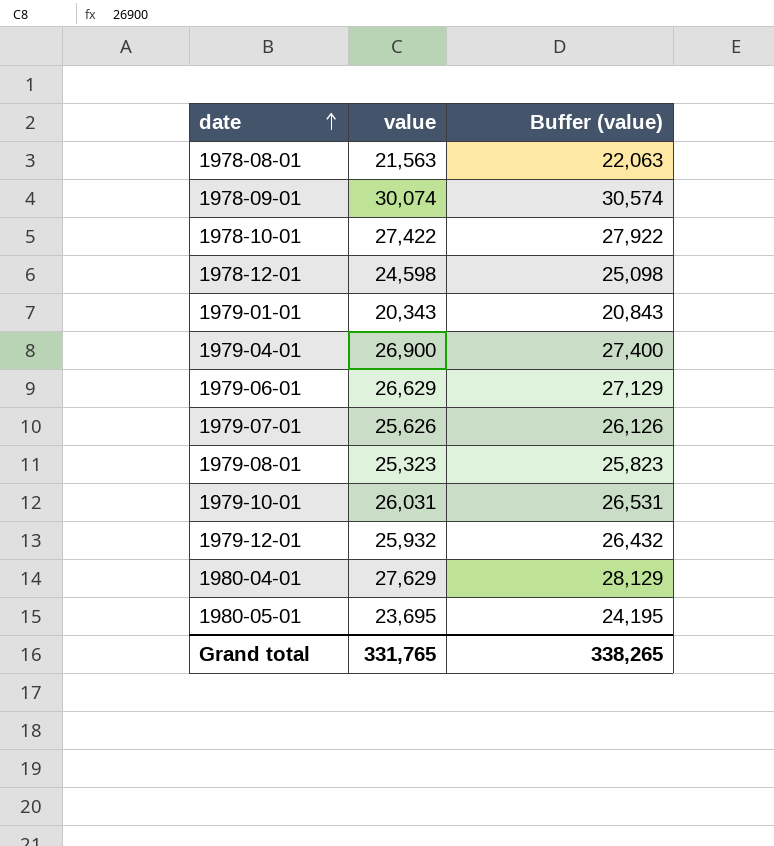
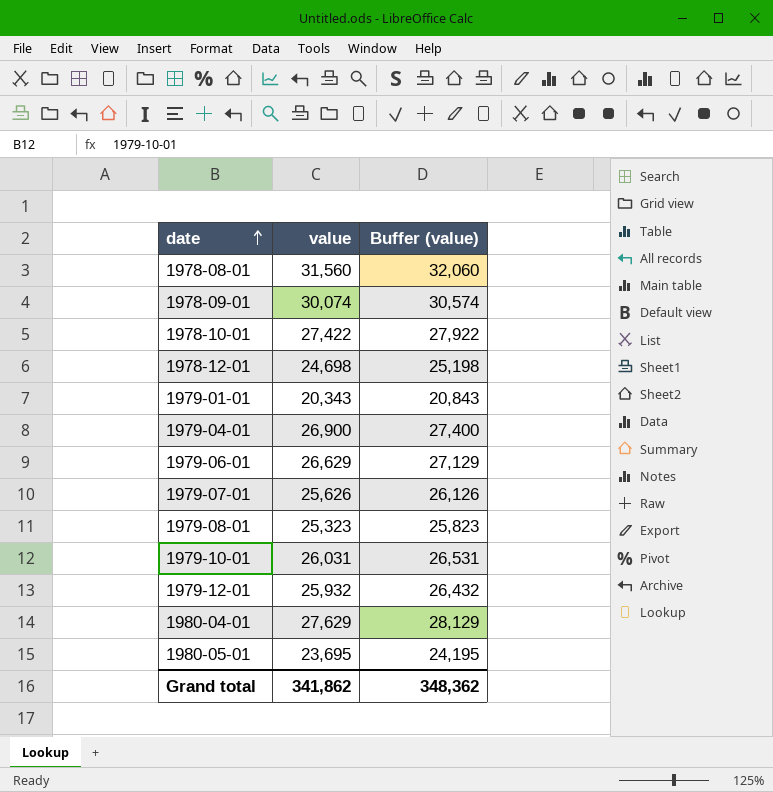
1978-08-01 | value: 21,563 -> 31,560
1978-08-01 | Buffer (value): 22,063 -> 32,060
1978-12-01 | value: 24,598 -> 24,698
1978-12-01 | Buffer (value): 25,098 -> 25,198
Grand total | value: 331,765 -> 341,862
Grand total | Buffer (value): 338,265 -> 348,362

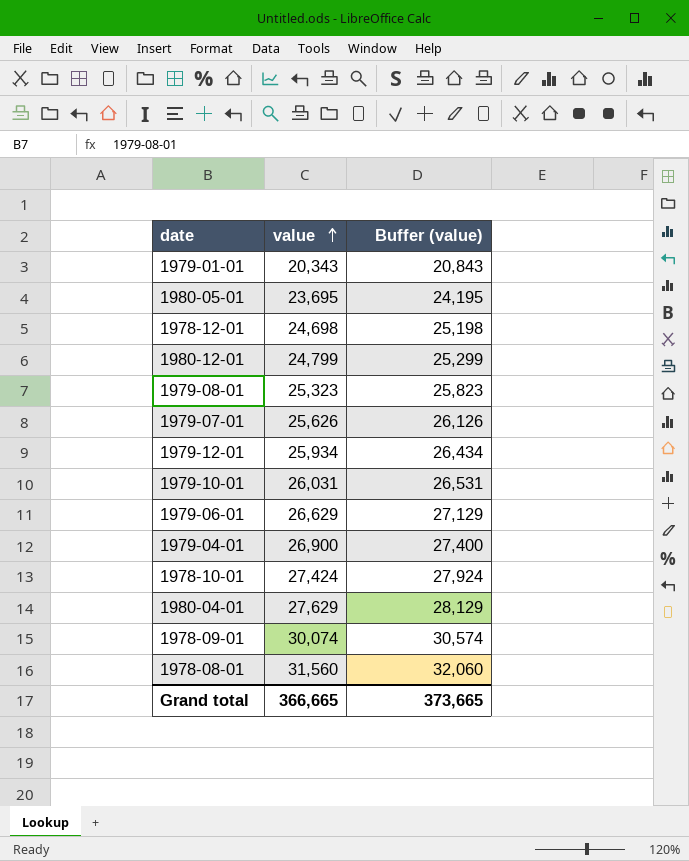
row order: date ascending -> value ascending
row 1980-12-01: none -> 24,799 | 25,299
1979-12-01 | value: 25,932 -> 25,934
1979-12-01 | Buffer (value): 26,432 -> 26,434
1978-10-01 | value: 27,422 -> 27,424
1978-10-01 | Buffer (value): 27,922 -> 27,924
Grand total | value: 341,862 -> 366,665
Grand total | Buffer (value): 348,362 -> 373,665

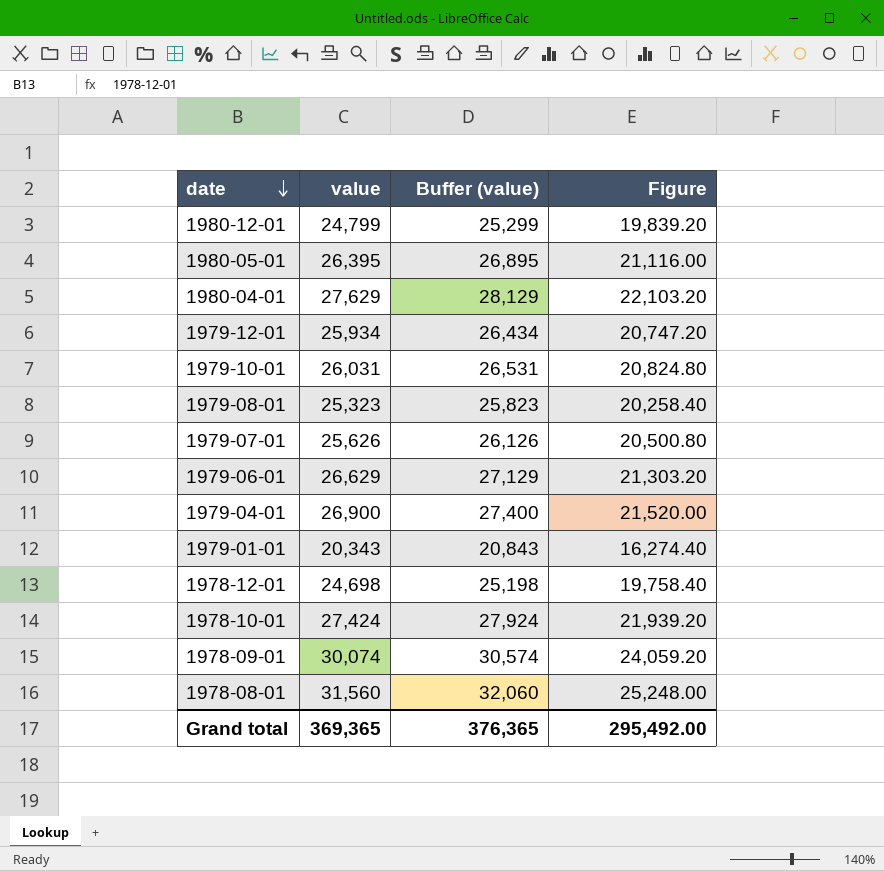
row order: value ascending -> date descending
column Figure | formula: none -> [value] * 0.8
1980-05-01 | value: 23,695 -> 26,395
1980-05-01 | Buffer (value): 24,195 -> 26,895
Grand total | value: 366,665 -> 369,365
Grand total | Buffer (value): 373,665 -> 376,365

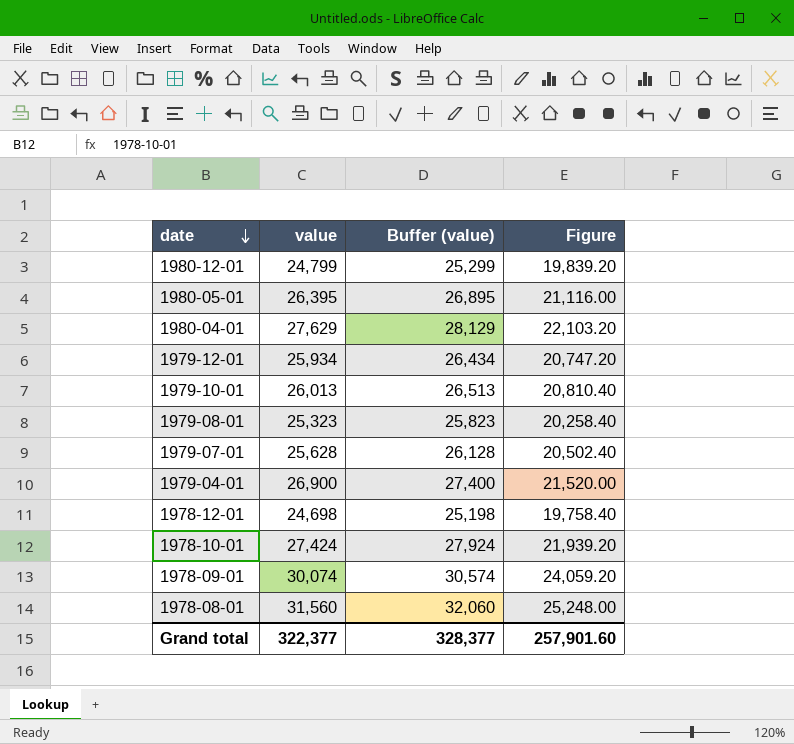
row 1979-06-01: 26,629 | 27,129 | 21,303.20 -> none
row 1979-01-01: 20,343 | 20,843 | 16,274.40 -> none
1979-10-01 | value: 26,031 -> 26,013
1979-10-01 | Buffer (value): 26,531 -> 26,513
1979-10-01 | Figure: 20,824.80 -> 20,810.40
1979-07-01 | value: 25,626 -> 25,628
1979-07-01 | Buffer (value): 26,126 -> 26,128
1979-07-01 | Figure: 20,500.80 -> 20,502.40
Grand total | value: 369,365 -> 322,377
Grand total | Buffer (value): 376,365 -> 328,377
Grand total | Figure: 295,492.00 -> 257,901.60

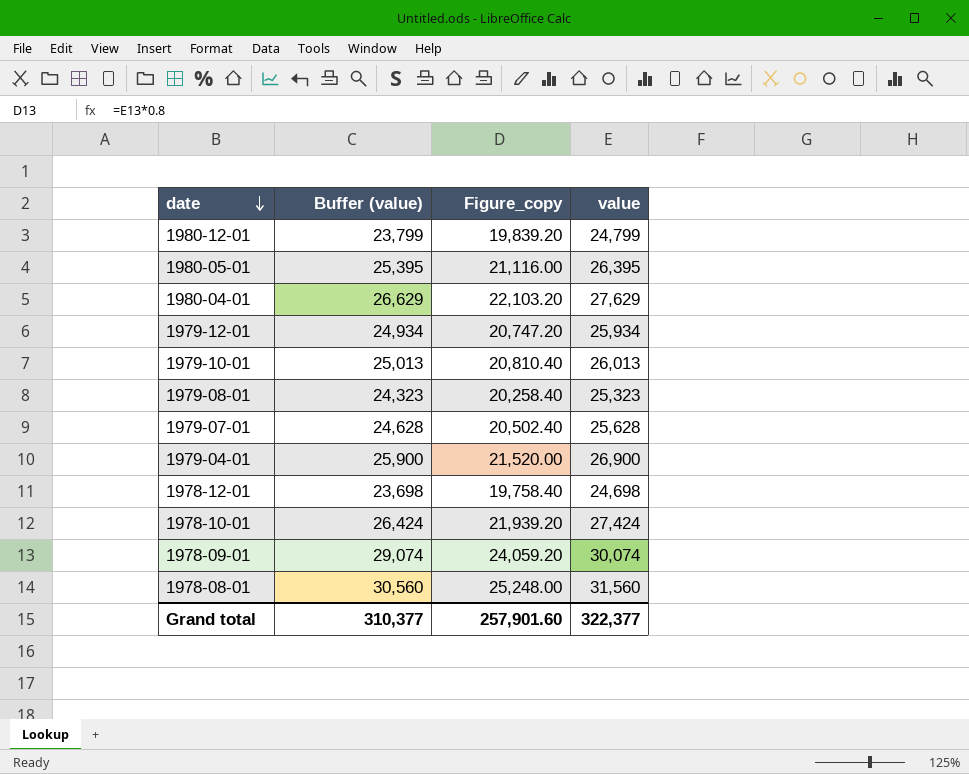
column Buffer (value) | formula: [value] + 500 -> [value] - 1000
column name: Figure -> Figure_copy
column value | position: 2 -> 4
Grand total | Buffer (value): 328,377 -> 310,377

